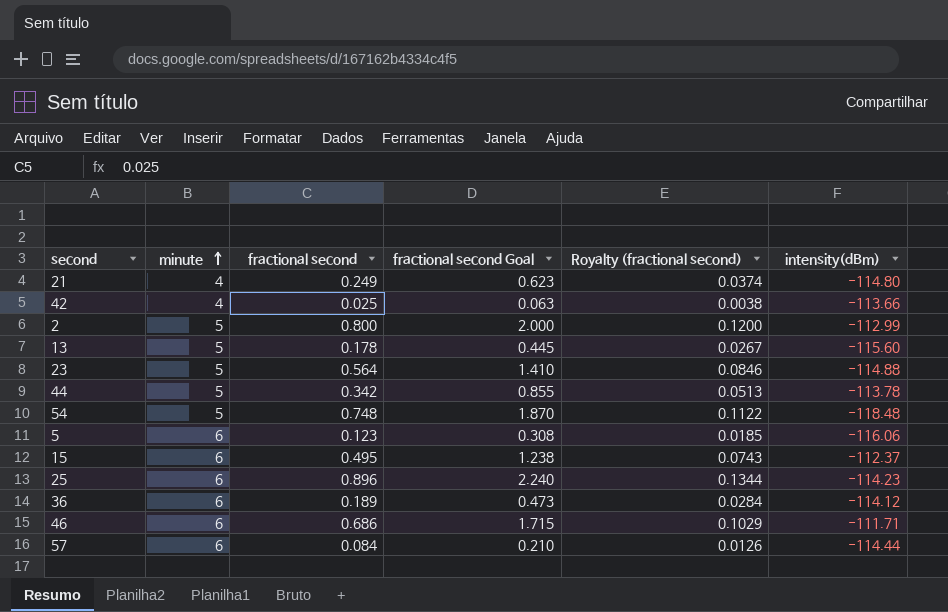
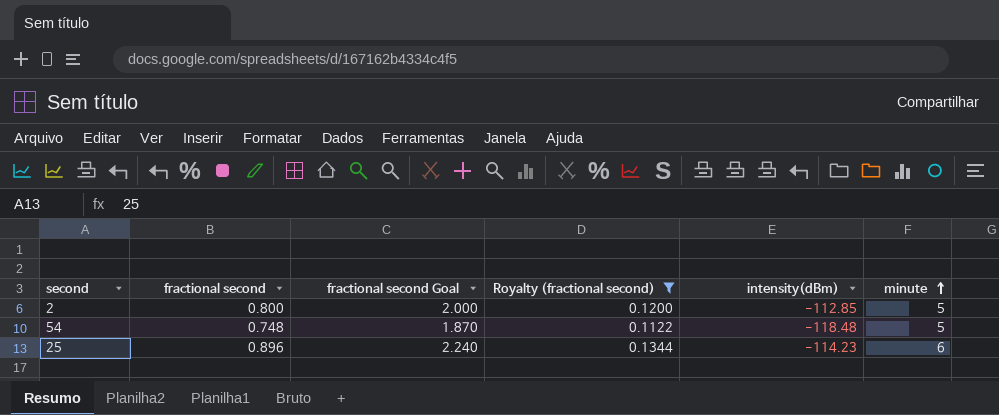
filter: none -> Royalty (fractional second) >= 0.1122
column minute | position: 2 -> 6
2 | intensity(dBm): -112.99 -> -112.85

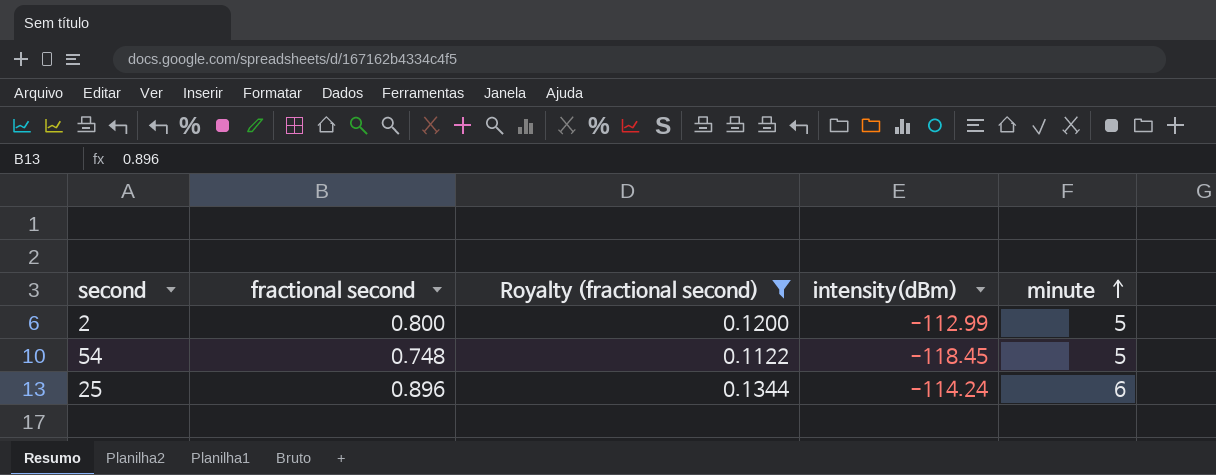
column fractional second Goal | formula: [fractional second] * 2.5 -> none
2 | intensity(dBm): -112.85 -> -112.99
54 | intensity(dBm): -118.48 -> -118.45
25 | intensity(dBm): -114.23 -> -114.24

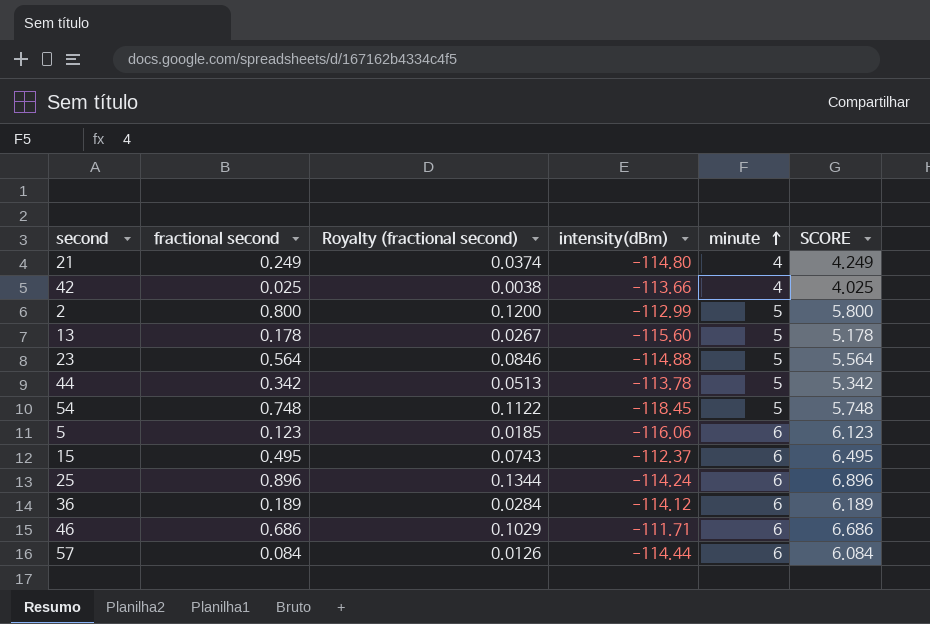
filter: Royalty (fractional second) >= 0.1122 -> none
column SCORE | formula: none -> [fractional second] + [minute]

